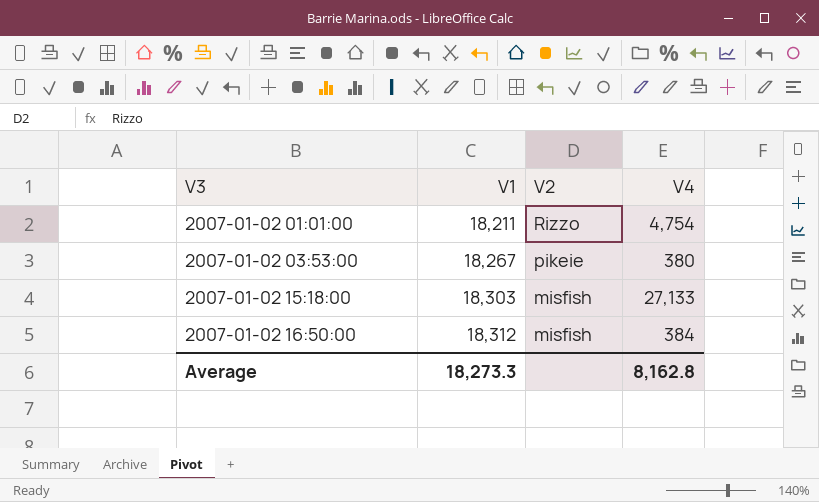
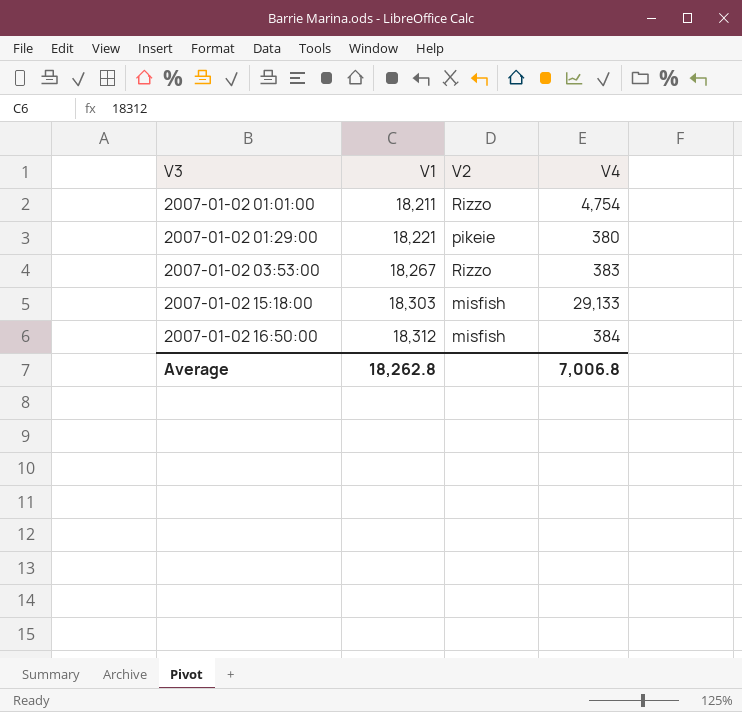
row 2007-01-02 01:29:00: none -> 18,221 | pikeie | 380
2007-01-02 03:53:00 | V2: pikeie -> Rizzo
2007-01-02 03:53:00 | V4: 380 -> 383
2007-01-02 15:18:00 | V4: 27,133 -> 29,133
Average | V1: 18,273.3 -> 18,262.8
Average | V4: 8,162.8 -> 7,006.8

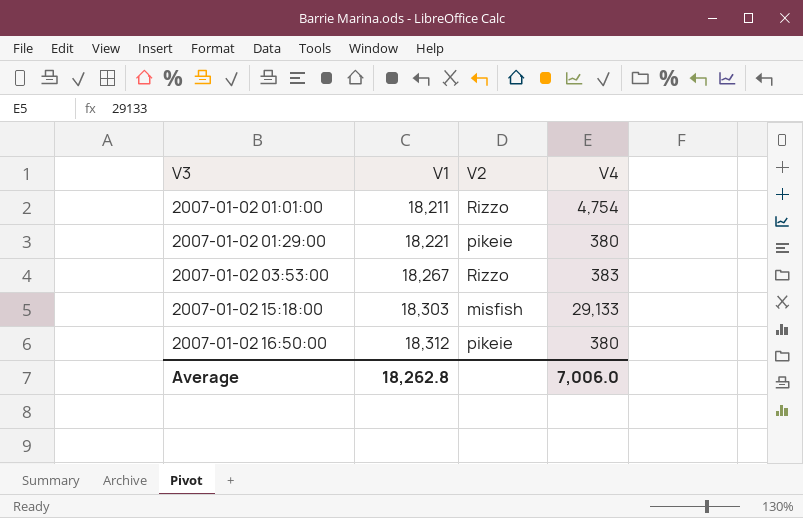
2007-01-02 16:50:00 | V2: misfish -> pikeie
2007-01-02 16:50:00 | V4: 384 -> 380
Average | V4: 7,006.8 -> 7,006.0

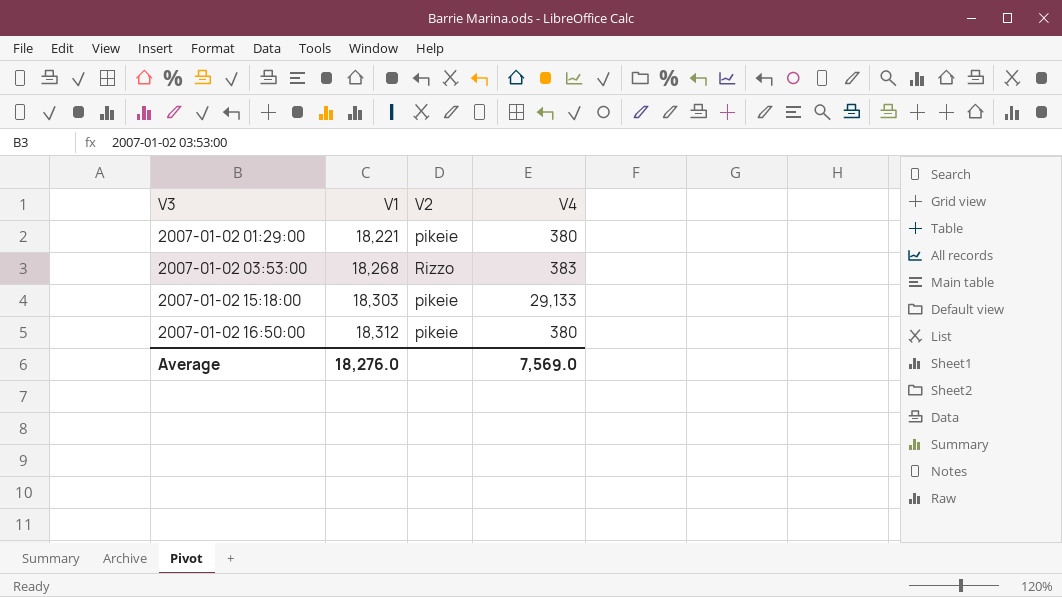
row 2007-01-02 01:01:00: 18,211 | Rizzo | 4,754 -> none
2007-01-02 03:53:00 | V1: 18,267 -> 18,268
2007-01-02 15:18:00 | V2: misfish -> pikeie
Average | V1: 18,262.8 -> 18,276.0
Average | V4: 7,006.0 -> 7,569.0

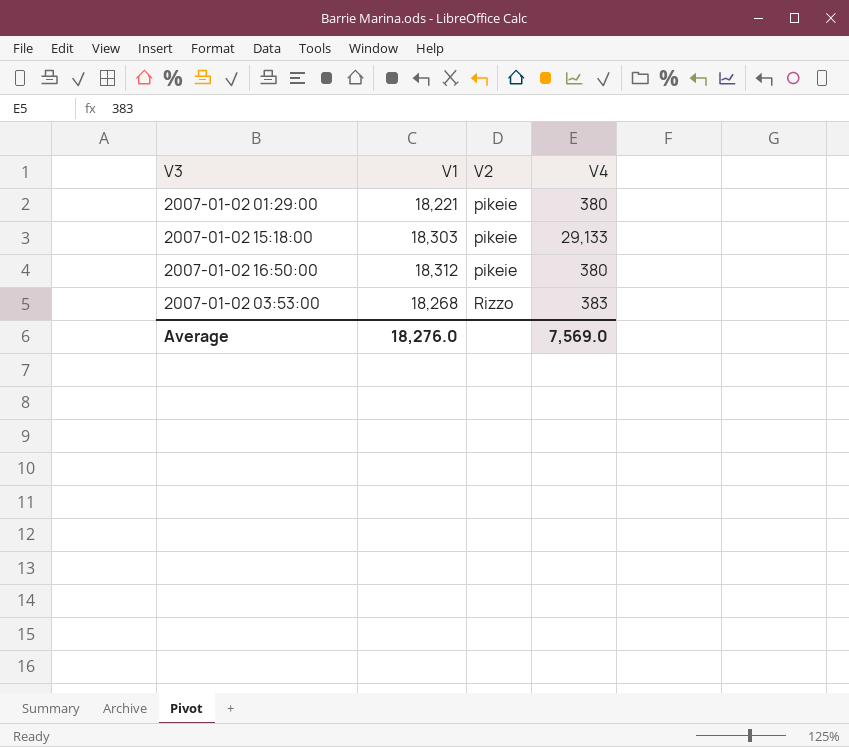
row order: V3 ascending -> V2 ascending

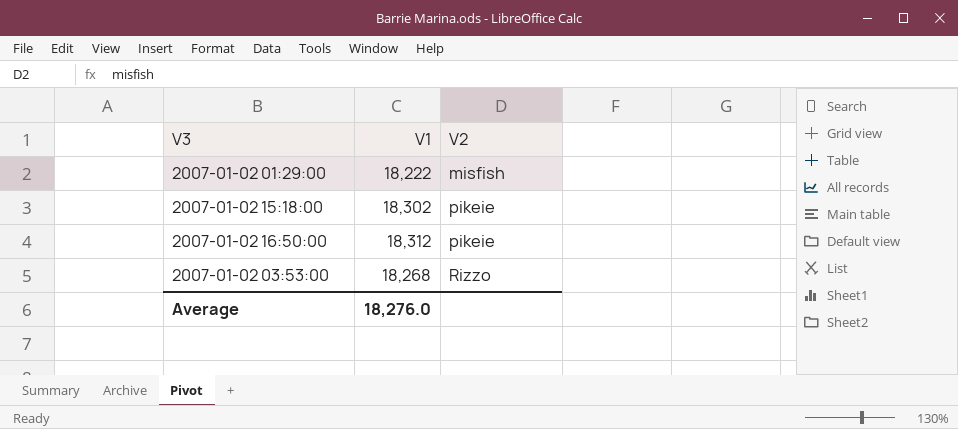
column V4 | position: 4 -> none
2007-01-02 01:29:00 | V1: 18,221 -> 18,222
2007-01-02 01:29:00 | V2: pikeie -> misfish
2007-01-02 15:18:00 | V1: 18,303 -> 18,302

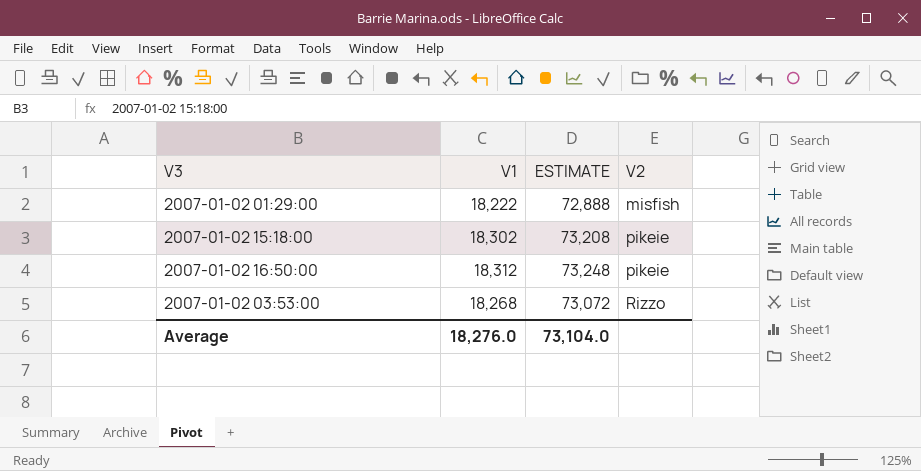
column ESTIMATE | formula: none -> [V1] * 4

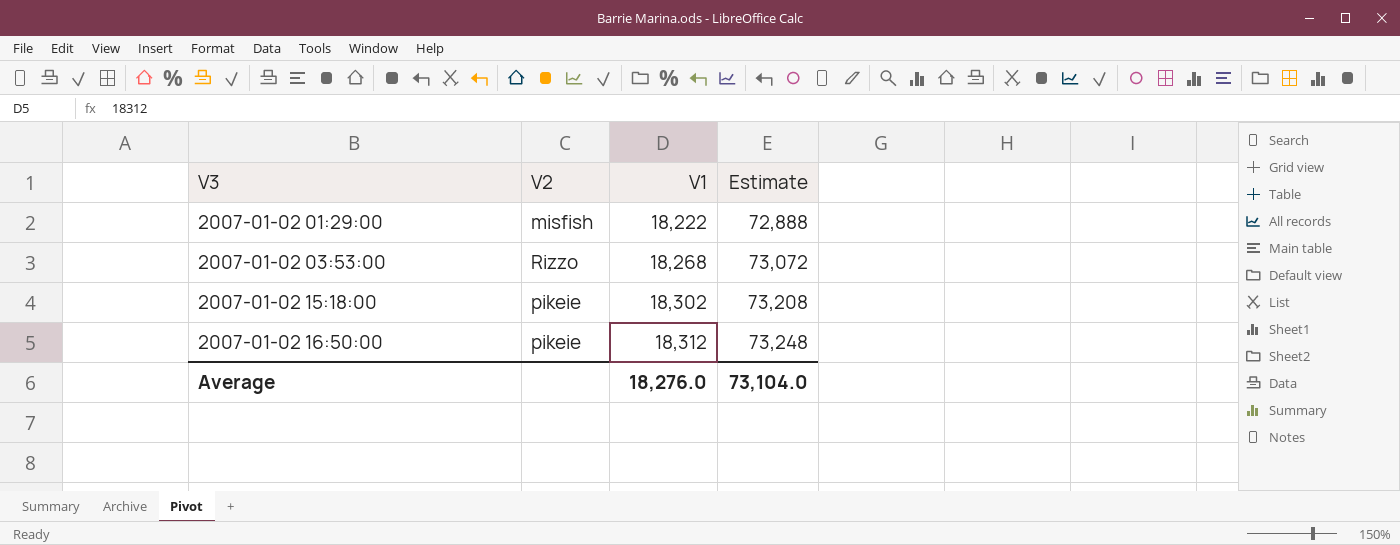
row order: V2 ascending -> V3 ascending
column V2 | position: 4 -> 2
column name: ESTIMATE -> Estimate

